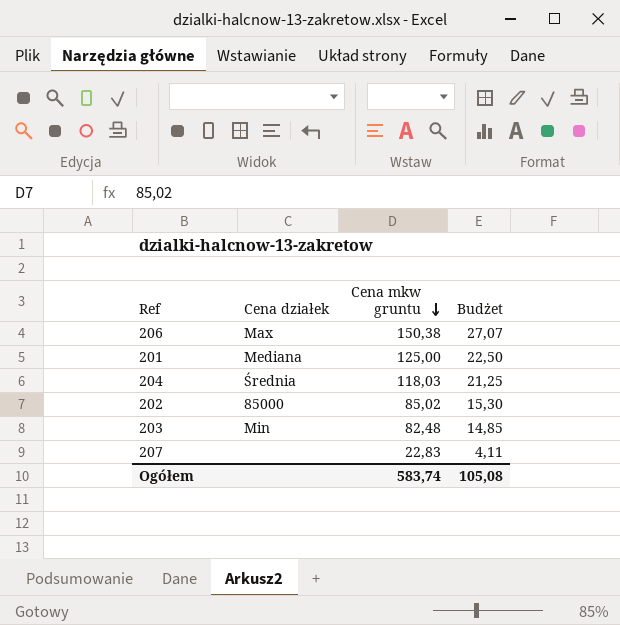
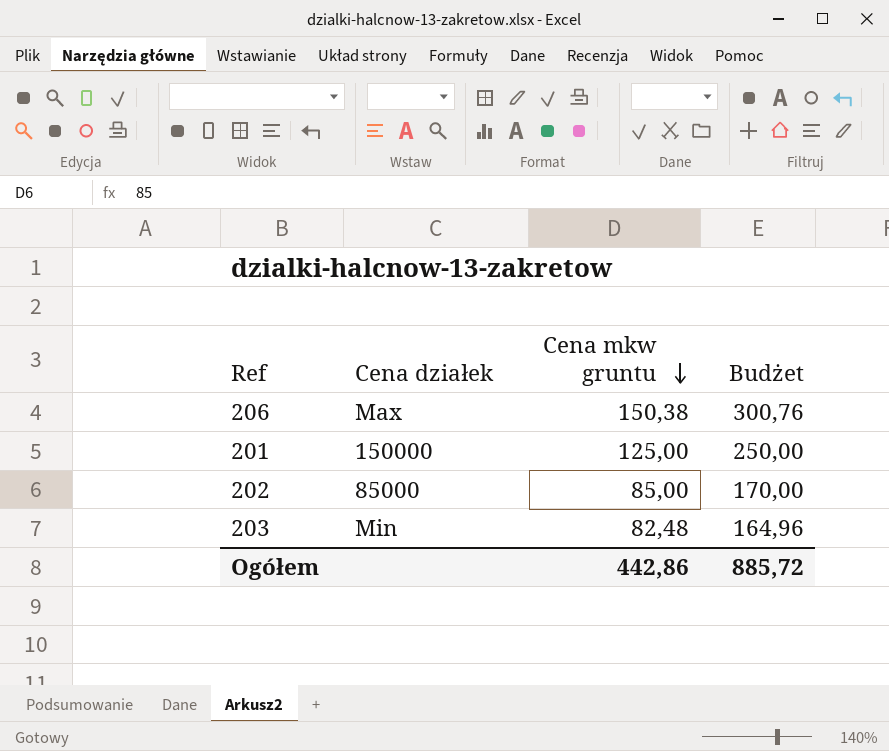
column Budżet | formula: [Cena mkw gruntu] * 0,18 -> [Cena mkw gruntu] * 2
row 204: Średnia | 118,03 | 21,25 -> none
row 207: none | 22,83 | 4,11 -> none
201 | Cena działek: Mediana -> 150000
202 | Cena mkw gruntu: 85,02 -> 85,00
Ogółem | Cena mkw gruntu: 583,74 -> 442,86
Ogółem | Budżet: 105,08 -> 885,72

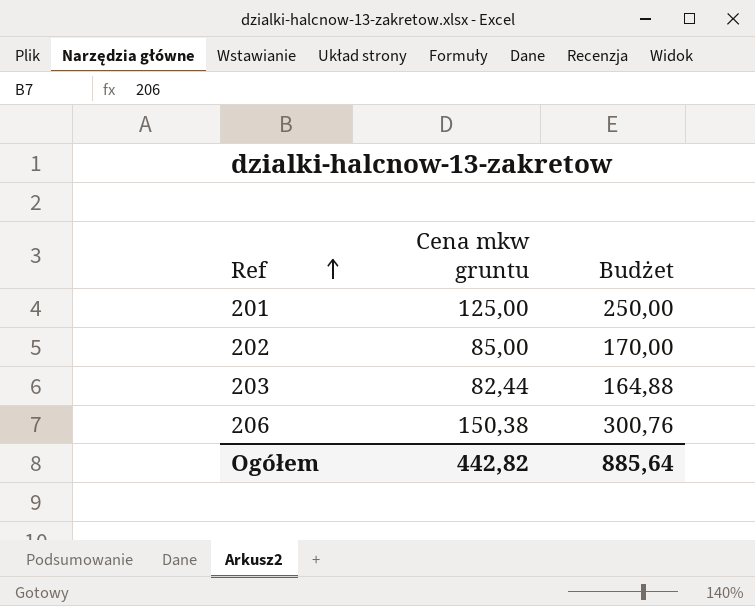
row order: Cena mkw gruntu descending -> Ref ascending
column Cena działek | position: 2 -> none
203 | Cena mkw gruntu: 82,48 -> 82,44
203 | Budżet: 164,96 -> 164,88
Ogółem | Cena mkw gruntu: 442,86 -> 442,82
Ogółem | Budżet: 885,72 -> 885,64

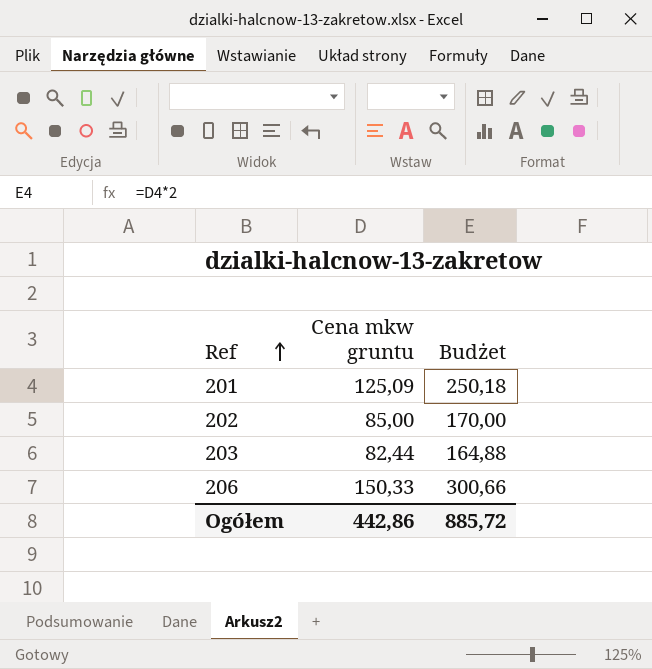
201 | Cena mkw gruntu: 125,00 -> 125,09
201 | Budżet: 250,00 -> 250,18
206 | Cena mkw gruntu: 150,38 -> 150,33
206 | Budżet: 300,76 -> 300,66
Ogółem | Cena mkw gruntu: 442,82 -> 442,86
Ogółem | Budżet: 885,64 -> 885,72

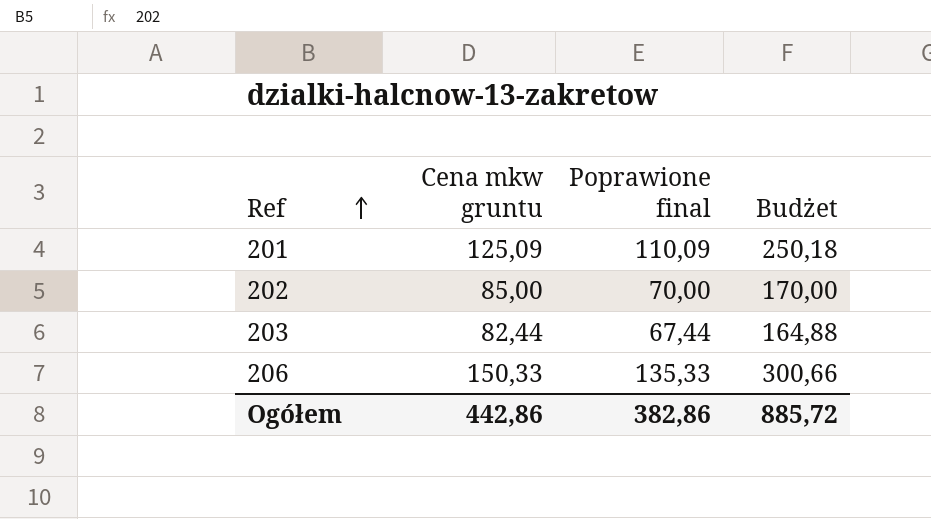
column Poprawione final | formula: none -> [Cena mkw gruntu] - 15

